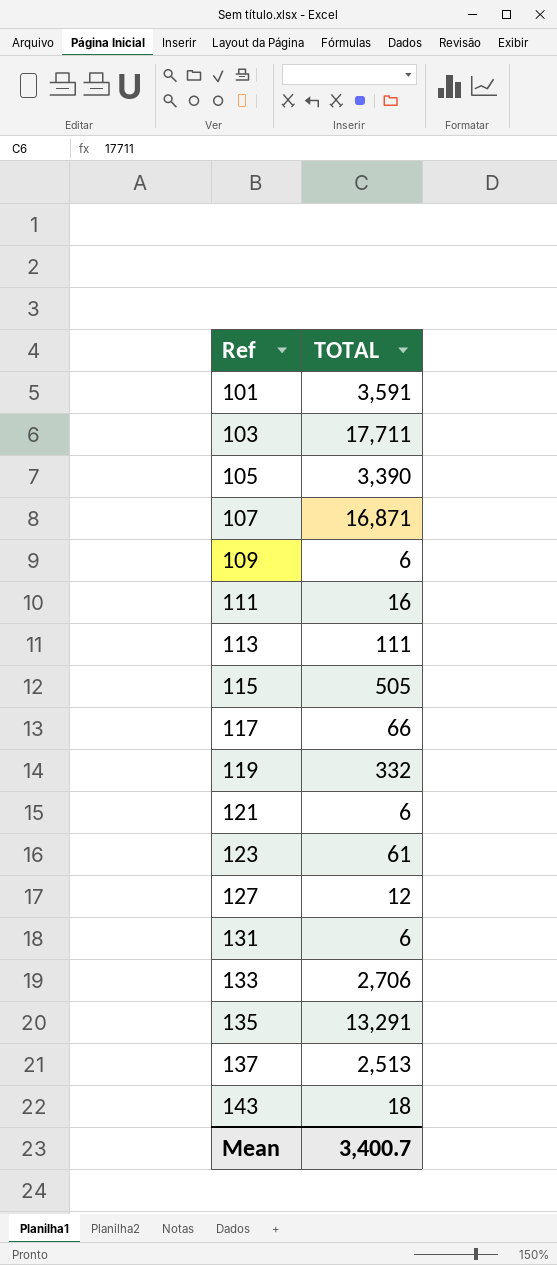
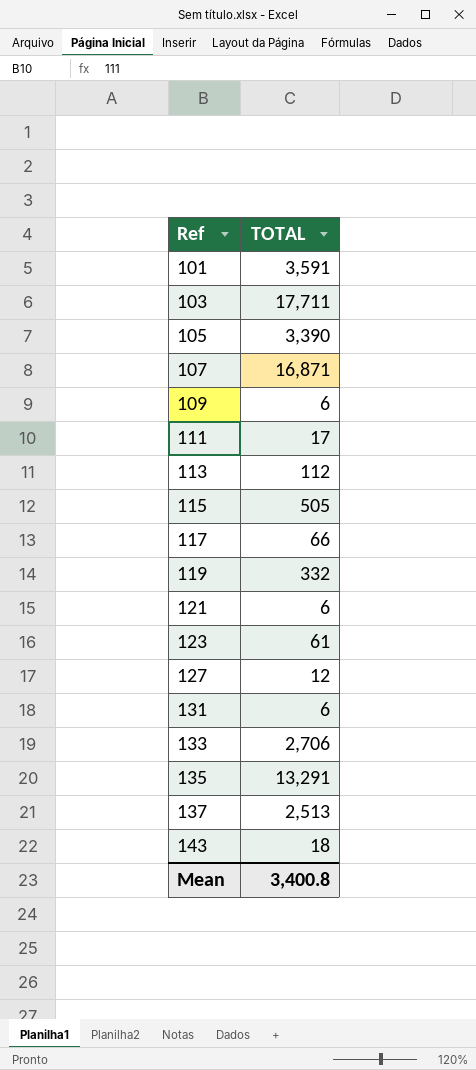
111 | TOTAL: 16 -> 17
113 | TOTAL: 111 -> 112
Mean | TOTAL: 3,400.7 -> 3,400.8

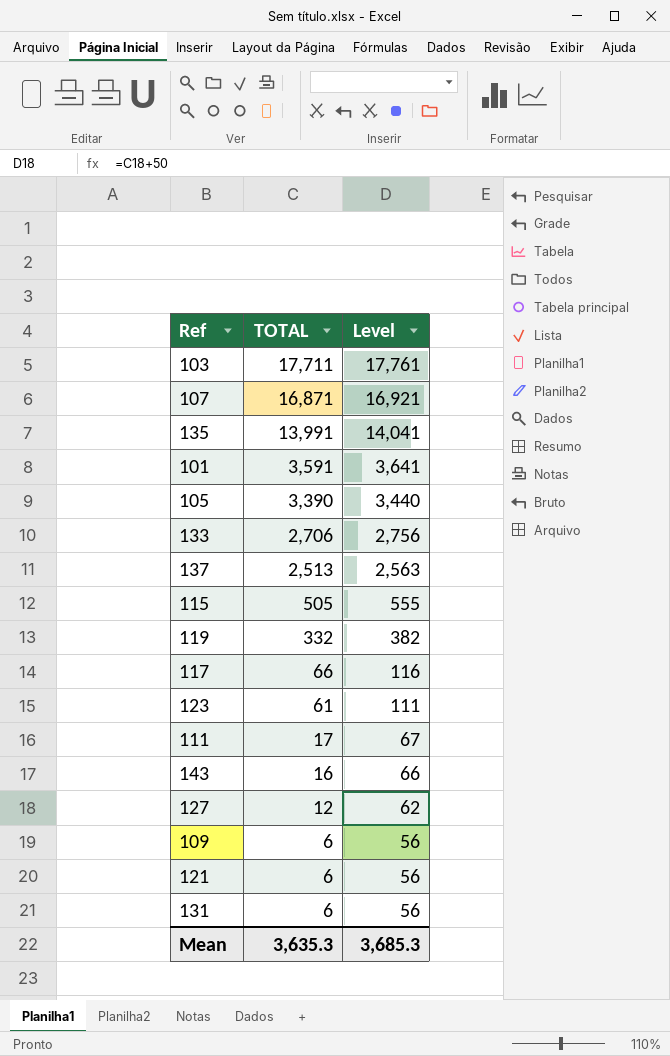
row order: Ref ascending -> TOTAL descending
column Level | formula: none -> [TOTAL] + 50
row 113: 112 -> none
135 | TOTAL: 13,291 -> 13,991
143 | TOTAL: 18 -> 16
Mean | TOTAL: 3,400.8 -> 3,635.3

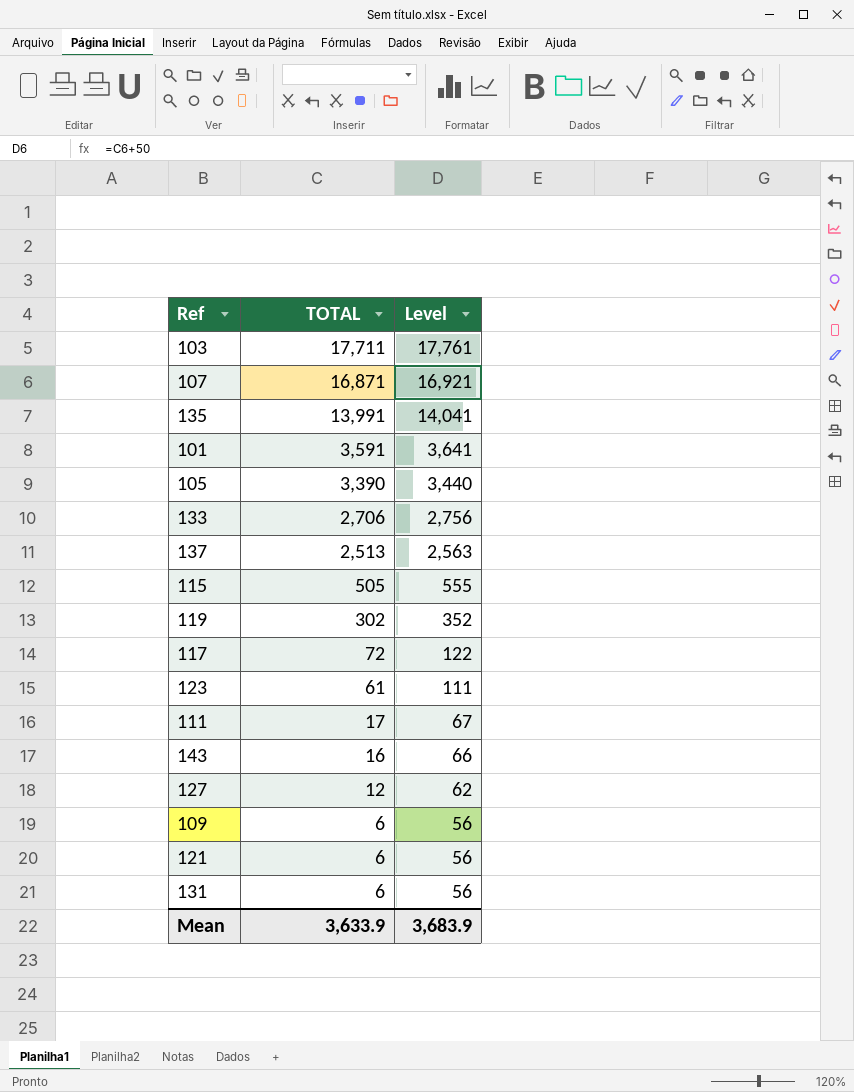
119 | TOTAL: 332 -> 302
119 | Level: 382 -> 352
117 | TOTAL: 66 -> 72
117 | Level: 116 -> 122
Mean | TOTAL: 3,635.3 -> 3,633.9
Mean | Level: 3,685.3 -> 3,683.9

